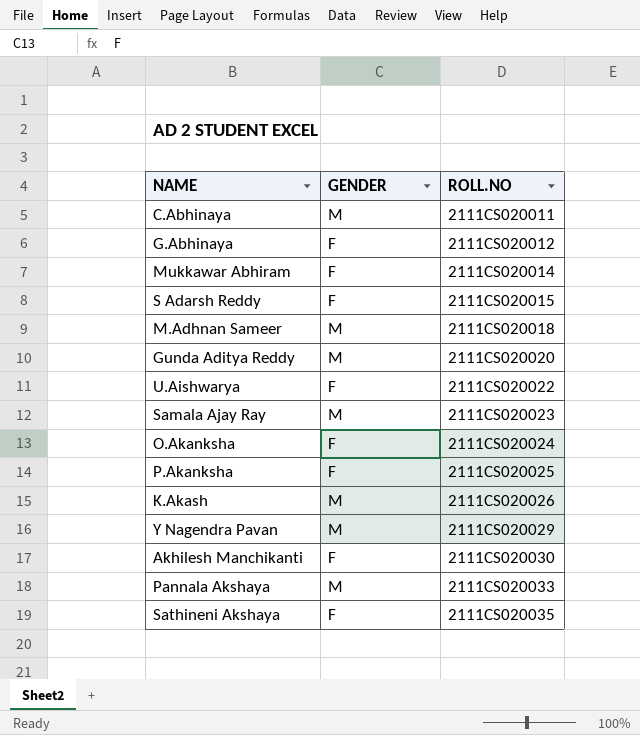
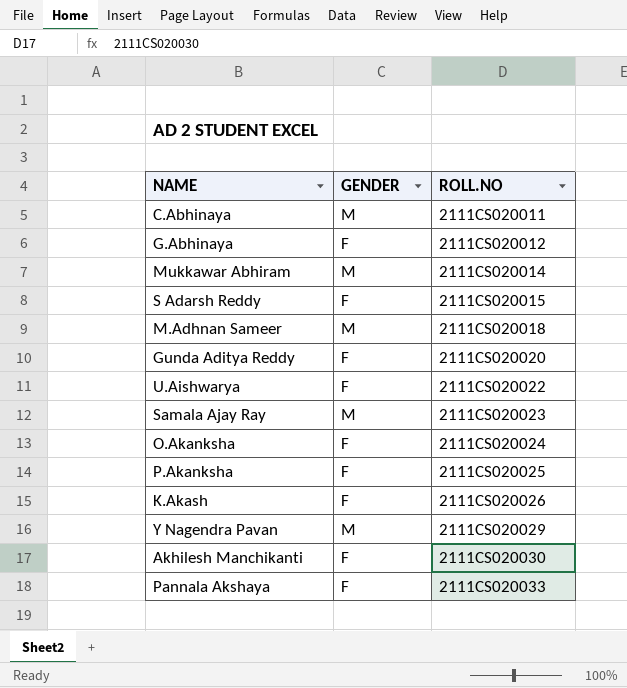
row Sathineni Akshaya: F | 2111CS020035 -> none
Mukkawar Abhiram | GENDER: F -> M
Gunda Aditya Reddy | GENDER: M -> F
K.Akash | GENDER: M -> F
Pannala Akshaya | GENDER: M -> F

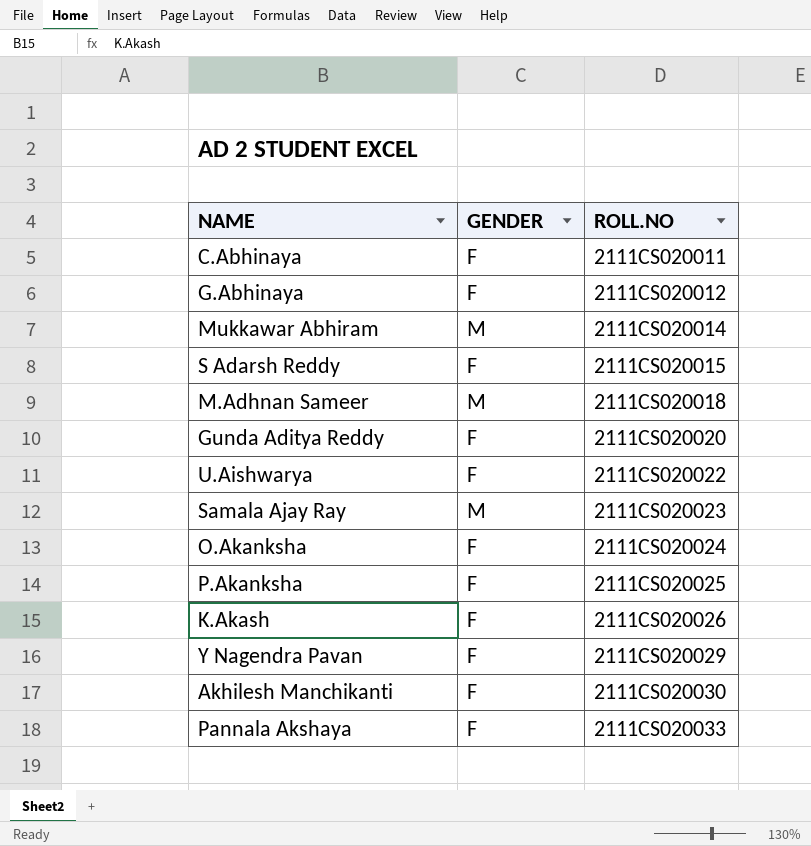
C.Abhinaya | GENDER: M -> F
Y Nagendra Pavan | GENDER: M -> F

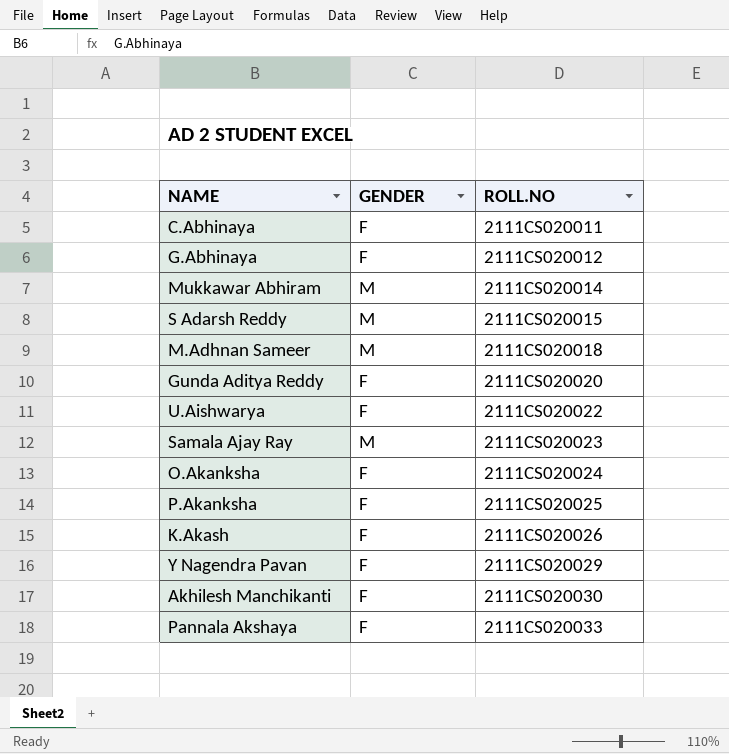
S Adarsh Reddy | GENDER: F -> M

